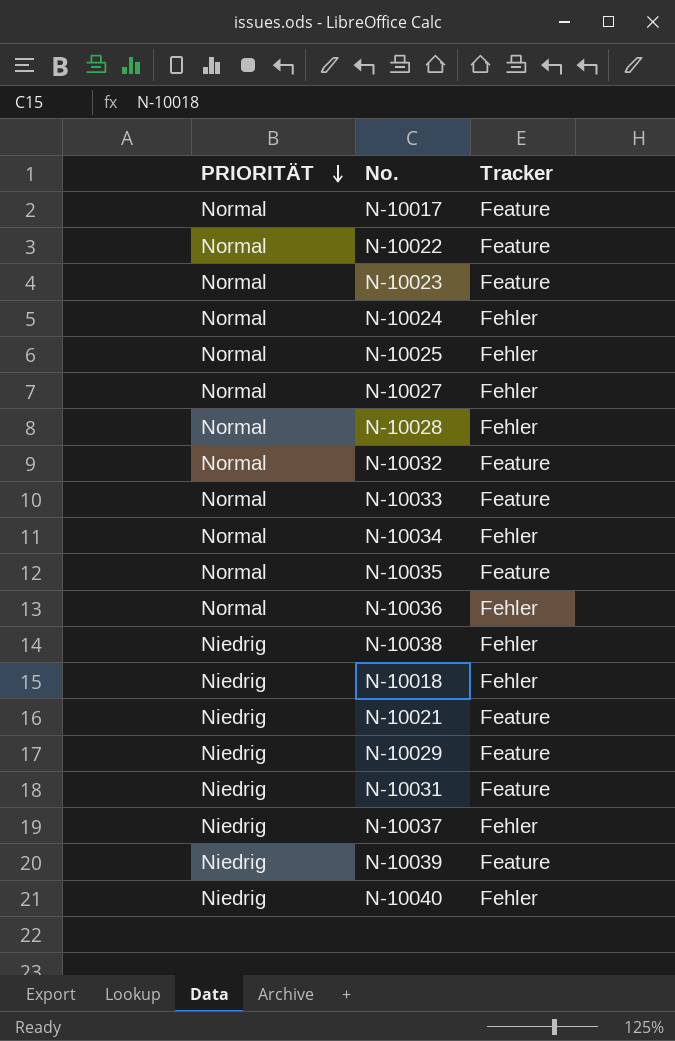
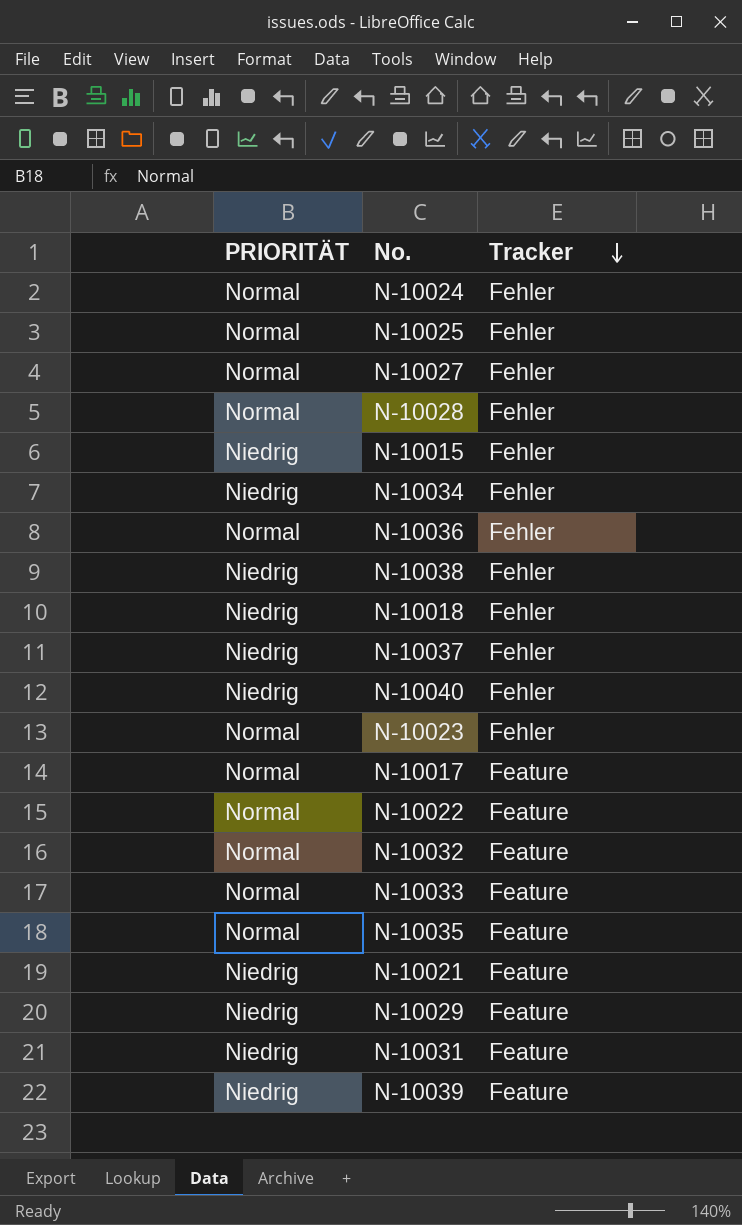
row order: PRIORITÄT descending -> Tracker descending
row N-10015: none -> Niedrig | Fehler
N-10034 | PRIORITÄT: Normal -> Niedrig
N-10023 | Tracker: Feature -> Fehler

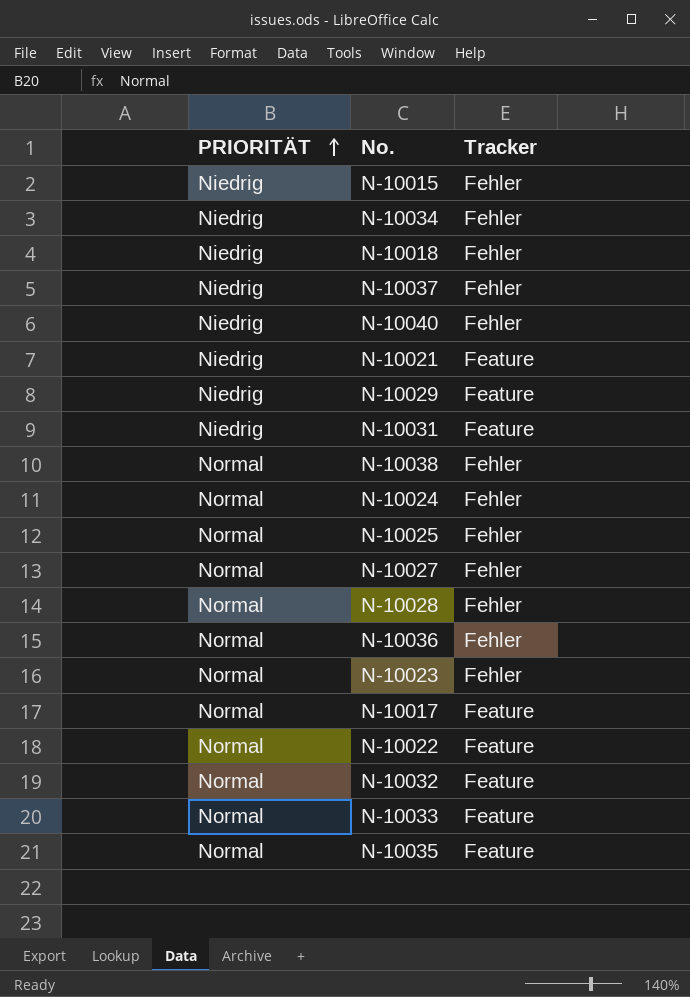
row order: Tracker descending -> PRIORITÄT ascending
row N-10039: Niedrig | Feature -> none
N-10038 | PRIORITÄT: Niedrig -> Normal

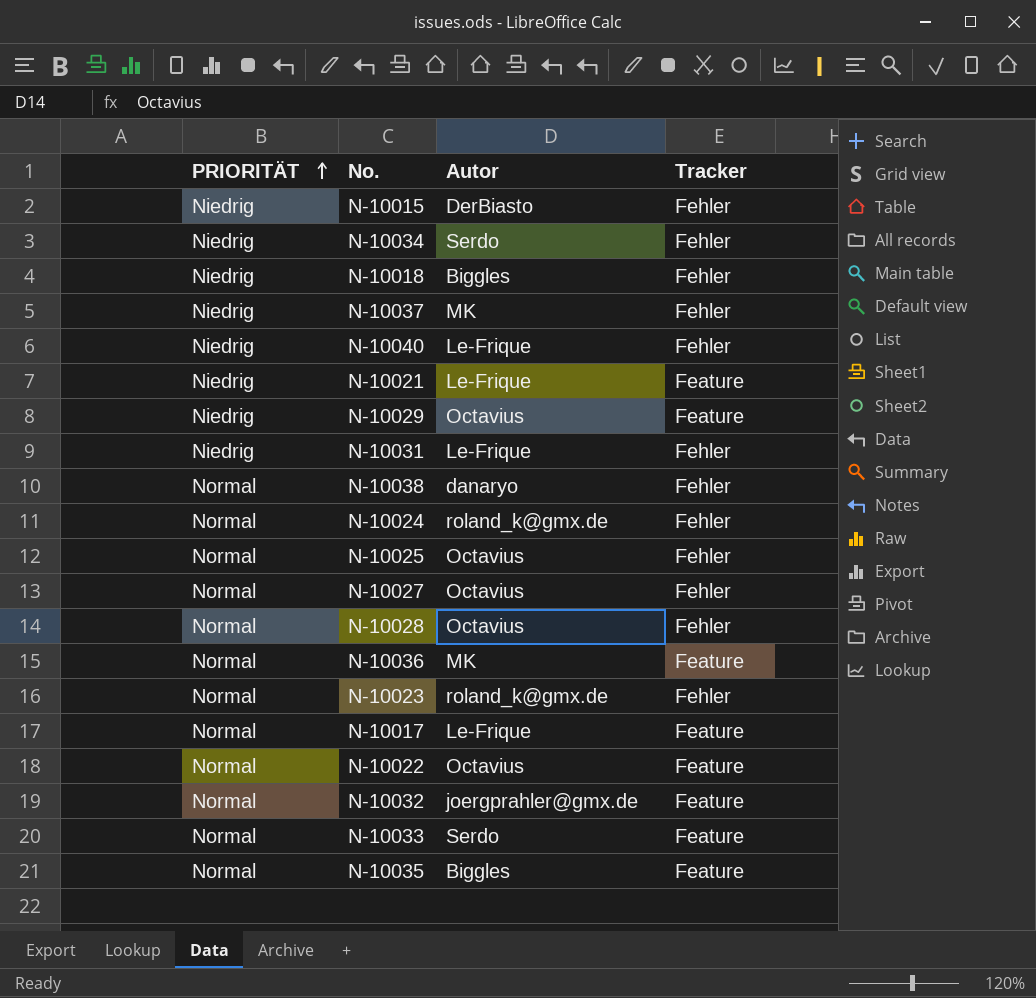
column Autor | position: none -> 3
N-10031 | Tracker: Feature -> Fehler
N-10036 | Tracker: Fehler -> Feature

